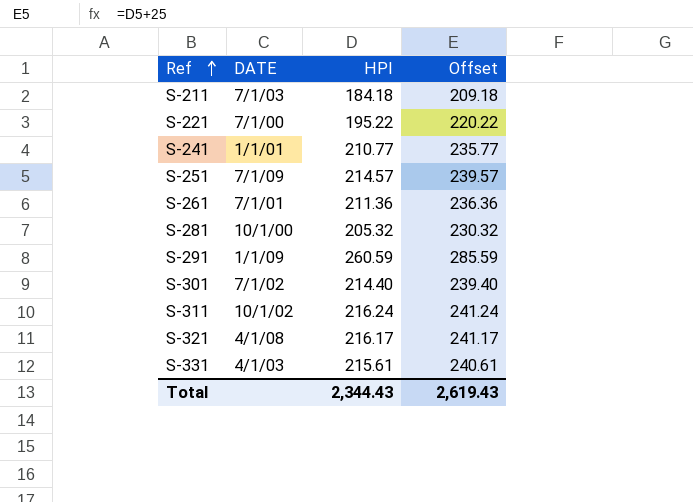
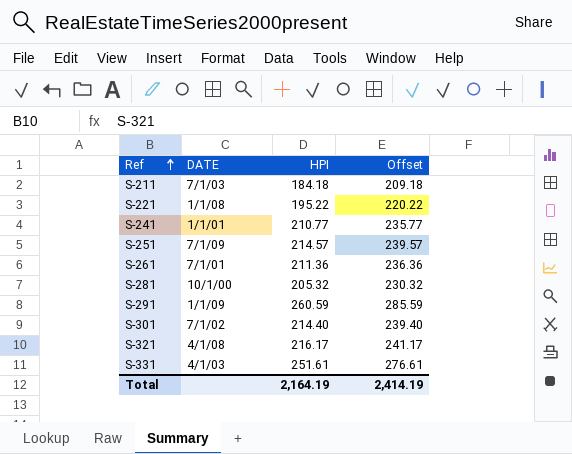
row S-311: 10/1/02 | 216.24 | 241.24 -> none
S-221 | DATE: 7/1/00 -> 1/1/08
S-331 | HPI: 215.61 -> 251.61
S-331 | Offset: 240.61 -> 276.61
Total | HPI: 2,344.43 -> 2,164.19
Total | Offset: 2,619.43 -> 2,414.19

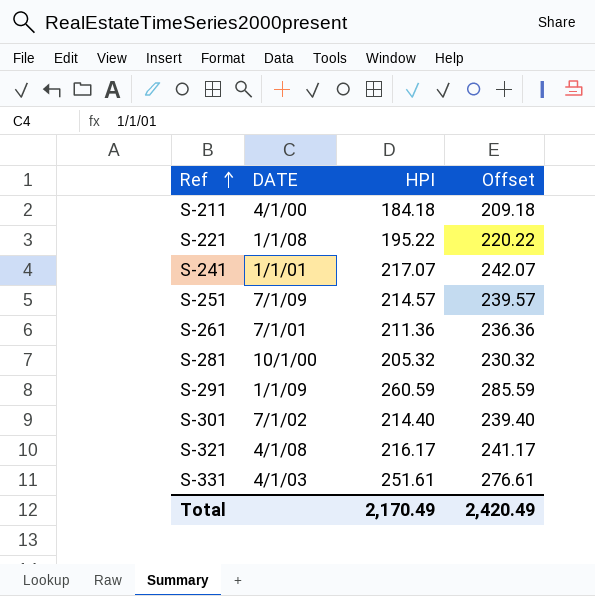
S-211 | DATE: 7/1/03 -> 4/1/00
S-241 | HPI: 210.77 -> 217.07
S-241 | Offset: 235.77 -> 242.07
Total | HPI: 2,164.19 -> 2,170.49
Total | Offset: 2,414.19 -> 2,420.49

